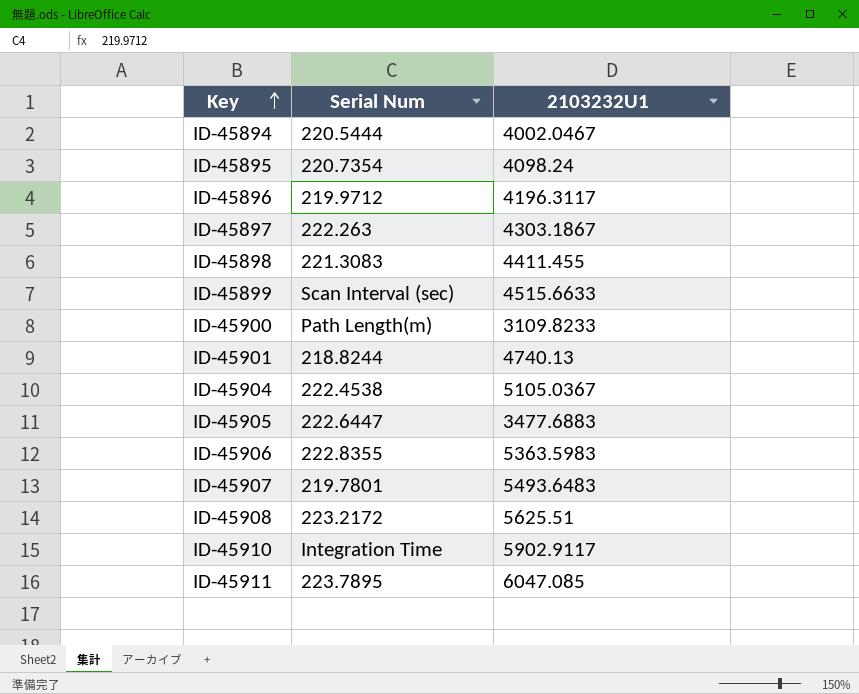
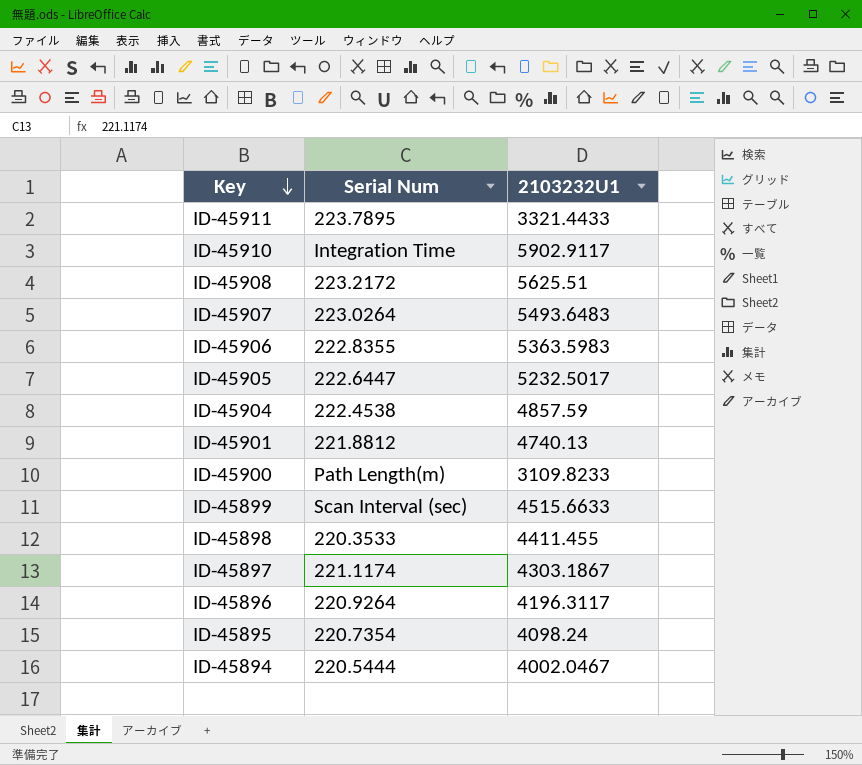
row order: Key ascending -> Key descending
ID-45911 | 2103232U1: 6047.085 -> 3321.4433
ID-45907 | Serial Num: 219.7801 -> 223.0264
ID-45905 | 2103232U1: 3477.6883 -> 5232.5017
ID-45904 | 2103232U1: 5105.0367 -> 4857.59
ID-45901 | Serial Num: 218.8244 -> 221.8812
ID-45898 | Serial Num: 221.3083 -> 220.3533
ID-45897 | Serial Num: 222.263 -> 221.1174
ID-45896 | Serial Num: 219.9712 -> 220.9264

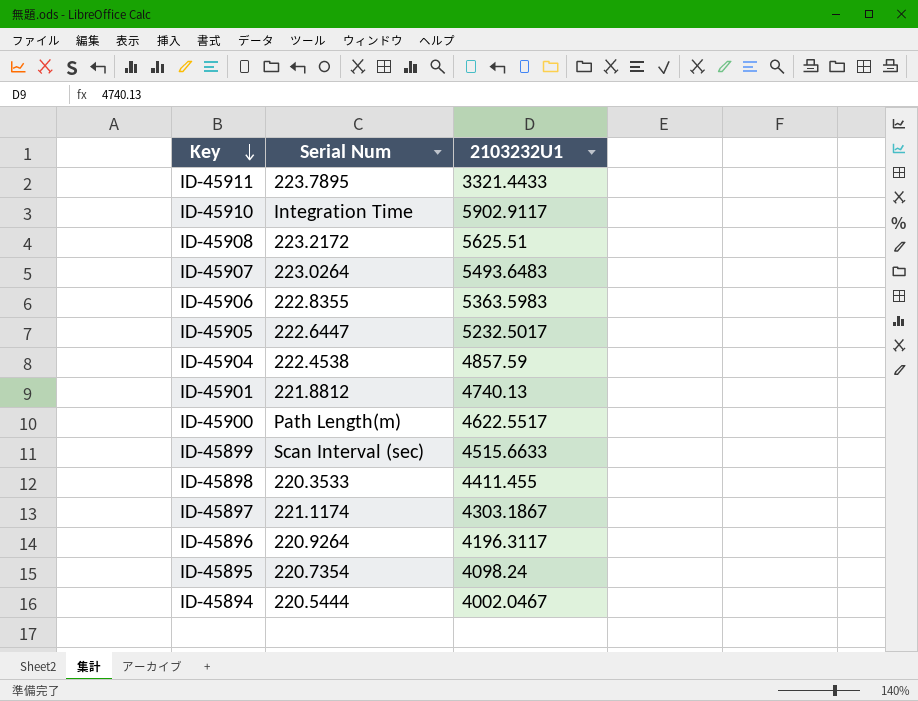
ID-45900 | 2103232U1: 3109.8233 -> 4622.5517

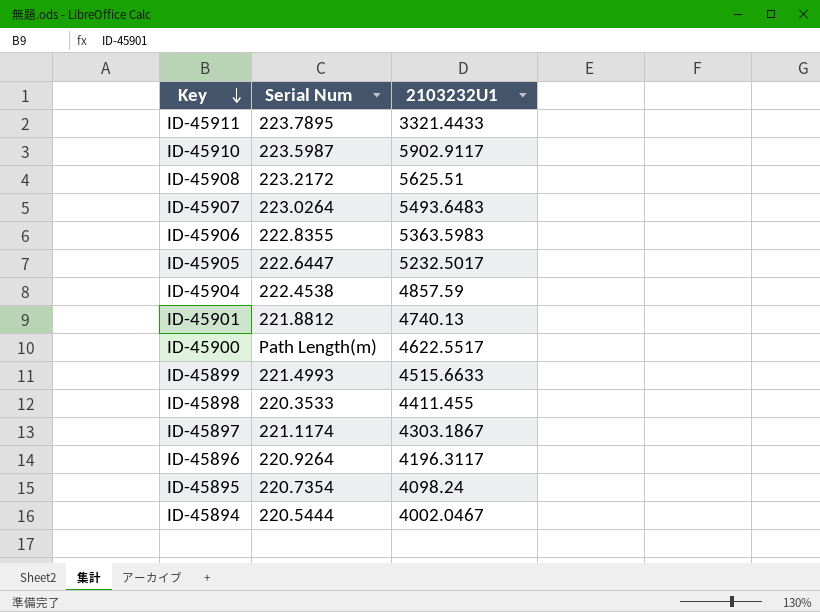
ID-45910 | Serial Num: Integration Time -> 223.5987
ID-45899 | Serial Num: Scan Interval (sec) -> 221.4993

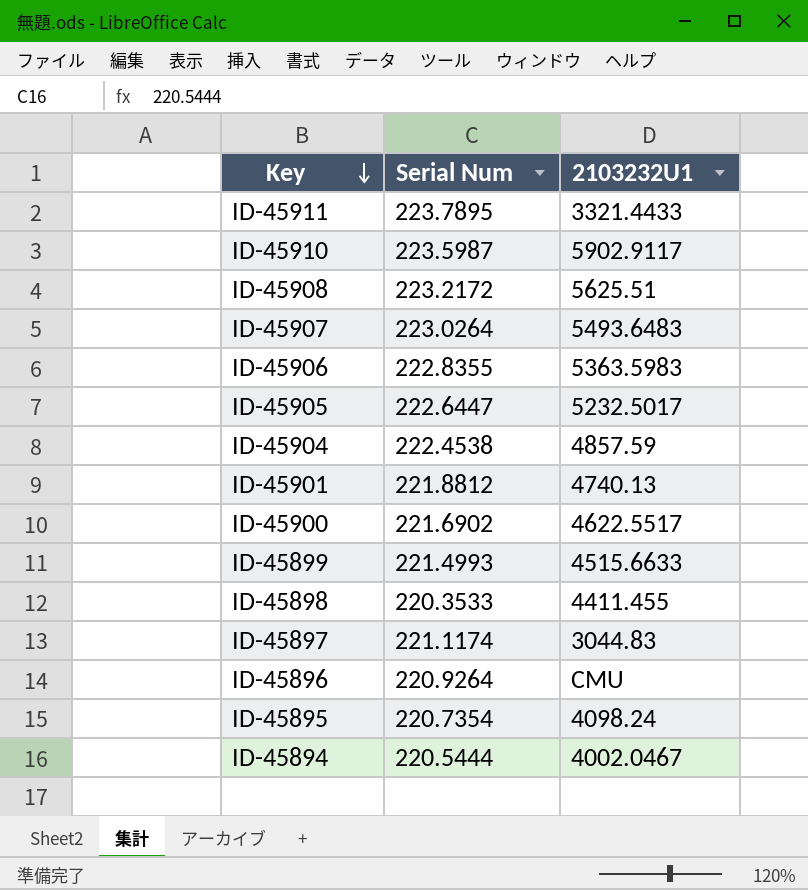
ID-45900 | Serial Num: Path Length(m) -> 221.6902
ID-45897 | 2103232U1: 4303.1867 -> 3044.83
ID-45896 | 2103232U1: 4196.3117 -> CMU

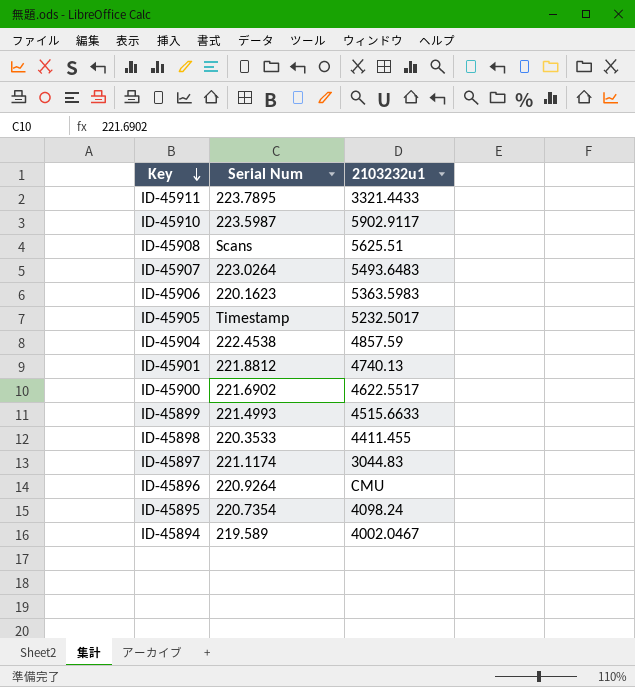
column name: 2103232U1 -> 2103232u1
ID-45908 | Serial Num: 223.2172 -> Scans
ID-45906 | Serial Num: 222.8355 -> 220.1623
ID-45905 | Serial Num: 222.6447 -> Timestamp
ID-45894 | Serial Num: 220.5444 -> 219.589

